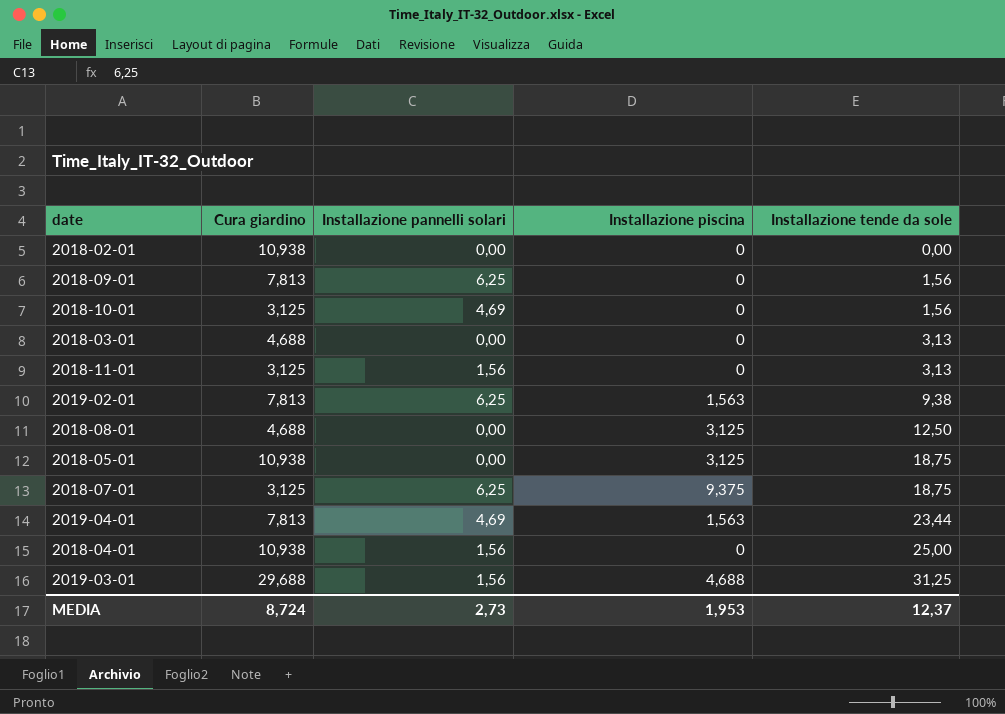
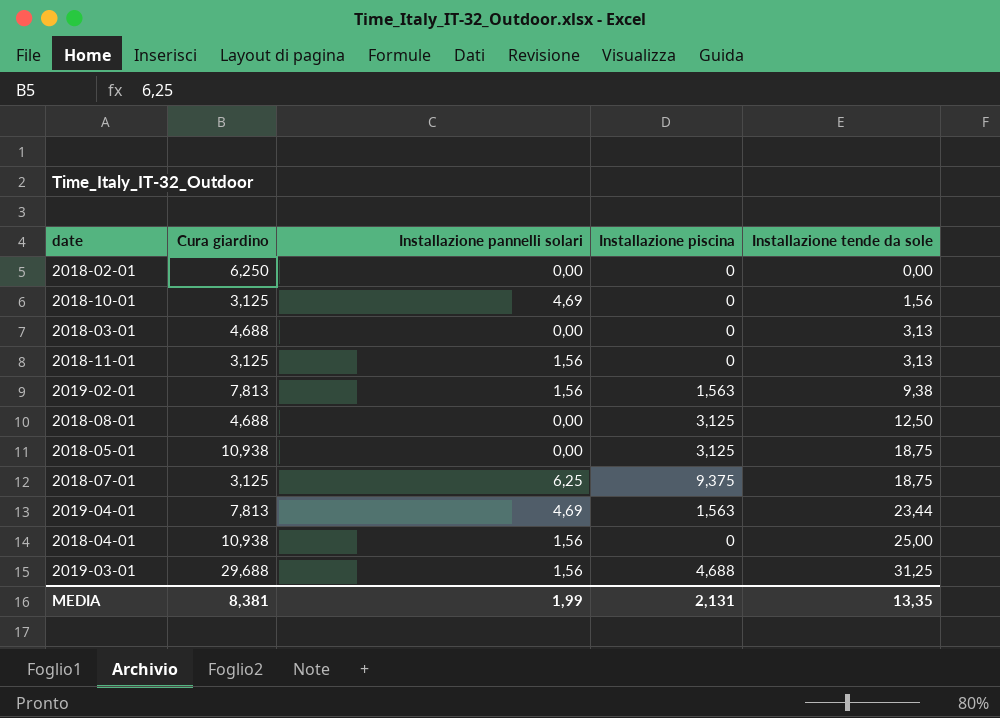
row 2018-09-01: 7,813 | 6,25 | 0 | 1,56 -> none
2018-02-01 | Cura giardino: 10,938 -> 6,250
2019-02-01 | Installazione pannelli solari: 6,25 -> 1,56
MEDIA | Cura giardino: 8,724 -> 8,381
MEDIA | Installazione pannelli solari: 2,73 -> 1,99
MEDIA | Installazione piscina: 1,953 -> 2,131
MEDIA | Installazione tende da sole: 12,37 -> 13,35

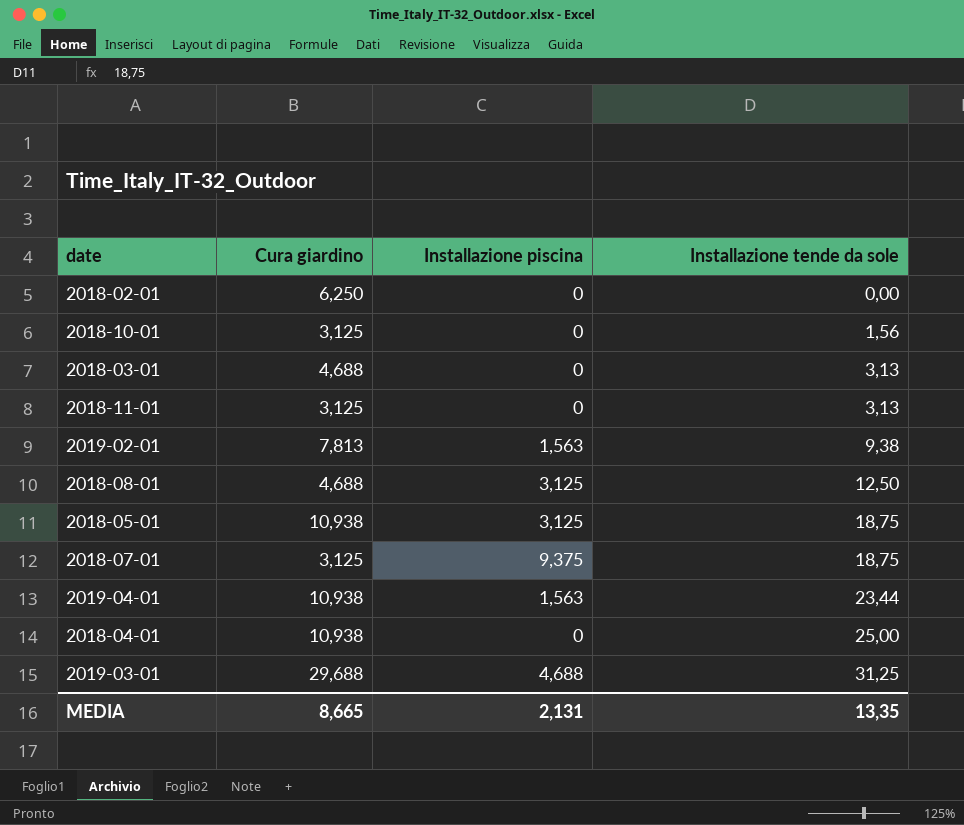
column Installazione pannelli solari | position: 3 -> none
2019-04-01 | Cura giardino: 7,813 -> 10,938
MEDIA | Cura giardino: 8,381 -> 8,665

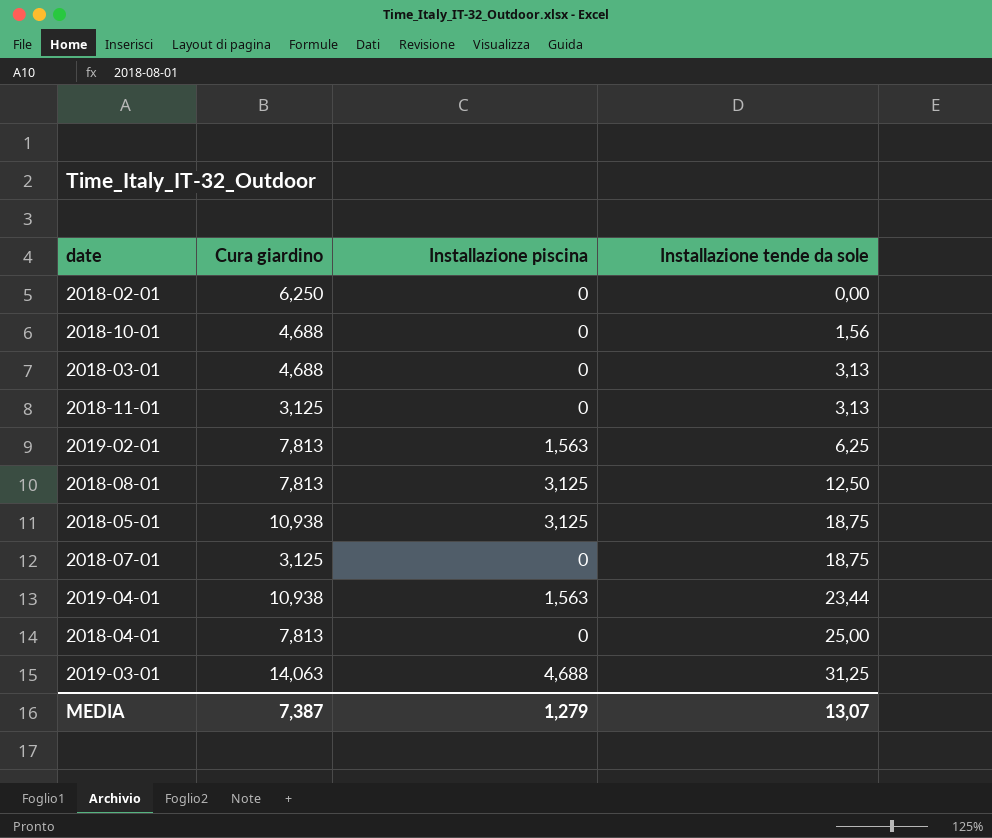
2018-10-01 | Cura giardino: 3,125 -> 4,688
2019-02-01 | Installazione tende da sole: 9,38 -> 6,25
2018-08-01 | Cura giardino: 4,688 -> 7,813
2018-07-01 | Installazione piscina: 9,375 -> 0
2018-04-01 | Cura giardino: 10,938 -> 7,813
2019-03-01 | Cura giardino: 29,688 -> 14,063
MEDIA | Cura giardino: 8,665 -> 7,387
MEDIA | Installazione piscina: 2,131 -> 1,279
MEDIA | Installazione tende da sole: 13,35 -> 13,07

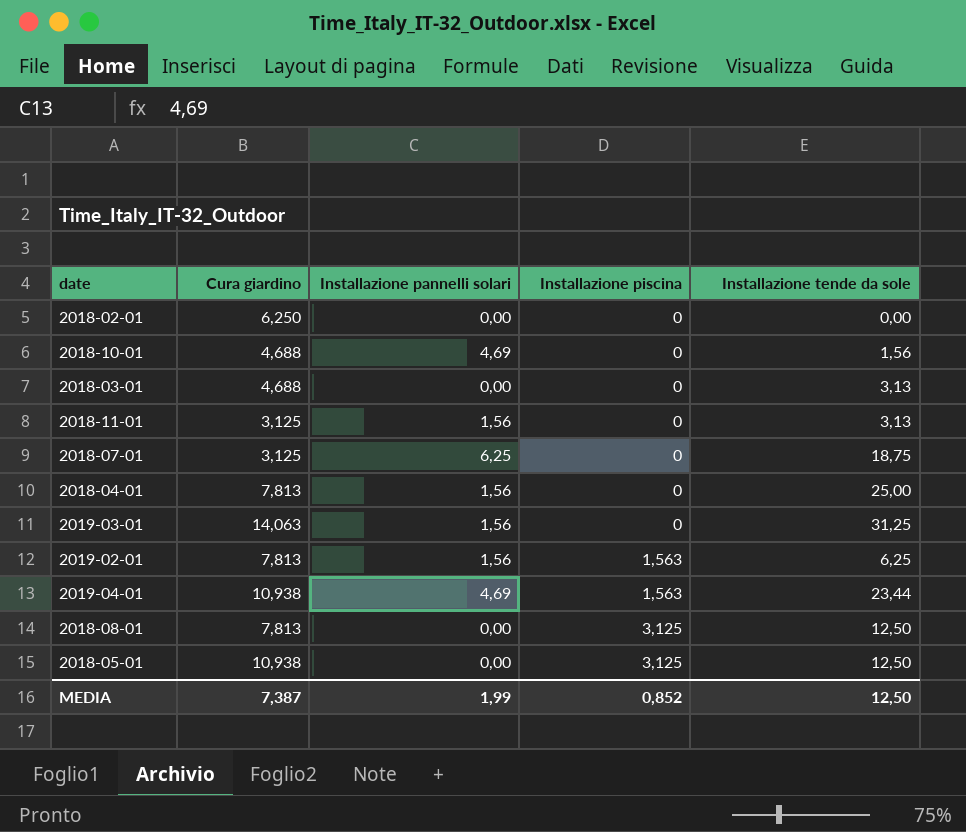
row order: Installazione tende da sole ascending -> Installazione piscina ascending
column Installazione pannelli solari | position: none -> 3
2019-03-01 | Installazione piscina: 4,688 -> 0
2018-05-01 | Installazione tende da sole: 18,75 -> 12,50
MEDIA | Installazione piscina: 1,279 -> 0,852
MEDIA | Installazione tende da sole: 13,07 -> 12,50

